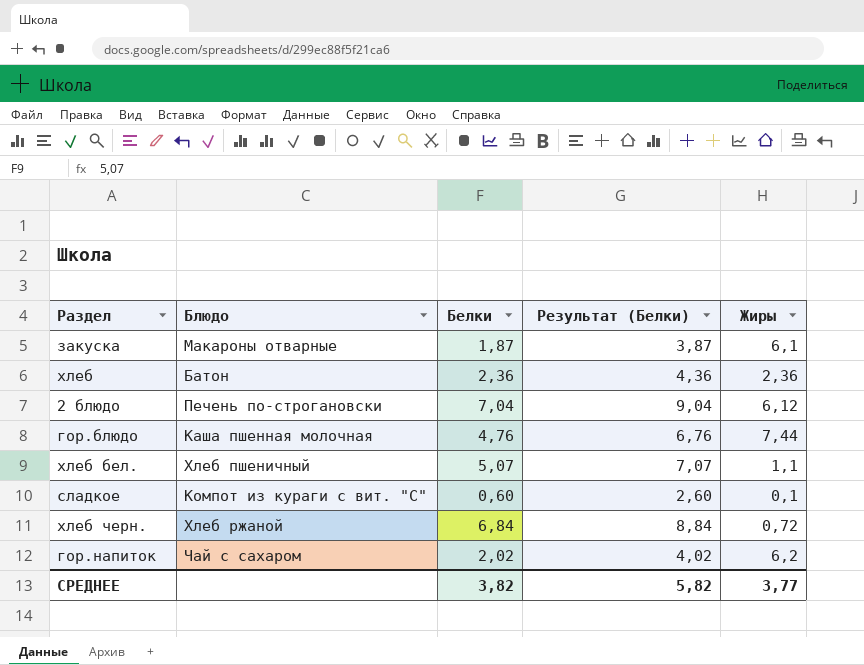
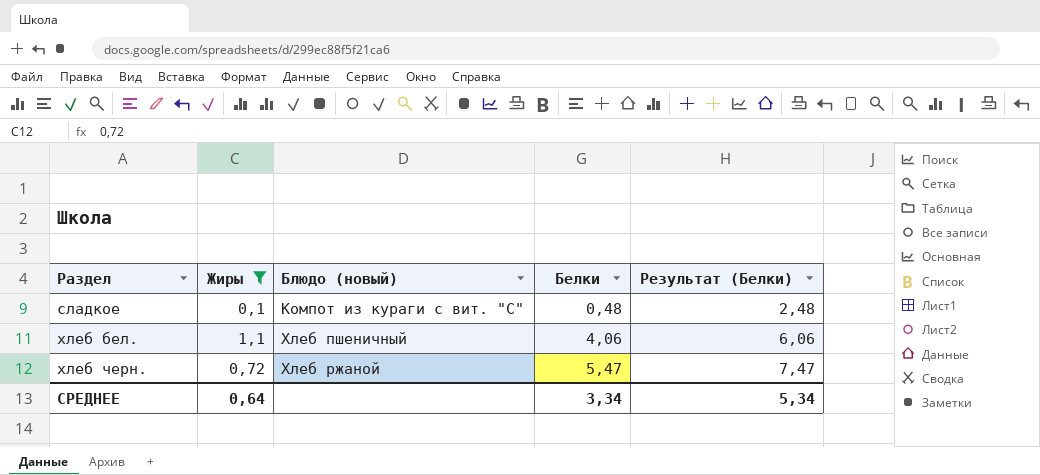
filter: none -> Жиры <= 1,1
row order: none -> Раздел ascending
column Жиры | position: 5 -> 2
column name: Блюдо -> Блюдо (новый)
сладкое | Белки: 0,60 -> 0,48
сладкое | Результат (Белки): 2,60 -> 2,48
хлеб бел. | Белки: 5,07 -> 4,06
хлеб бел. | Результат (Белки): 7,07 -> 6,06
хлеб черн. | Белки: 6,84 -> 5,47
хлеб черн. | Результат (Белки): 8,84 -> 7,47
СРЕДНЕЕ | Жиры: 3,77 -> 0,64
СРЕДНЕЕ | Белки: 3,82 -> 3,34
СРЕДНЕЕ | Результат (Белки): 5,82 -> 5,34

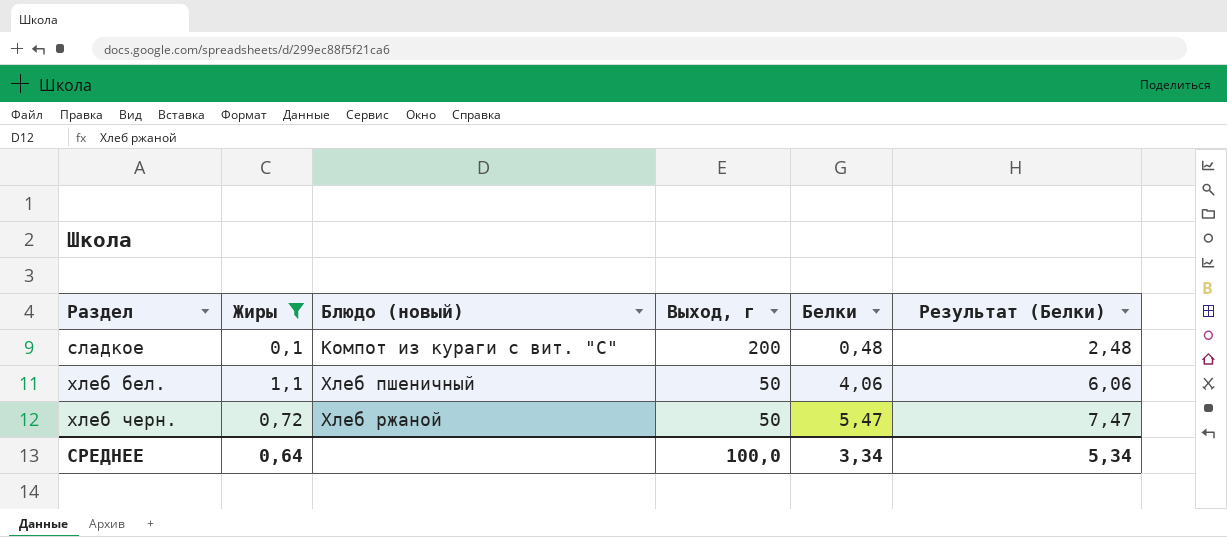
column Выход, г | position: none -> 4

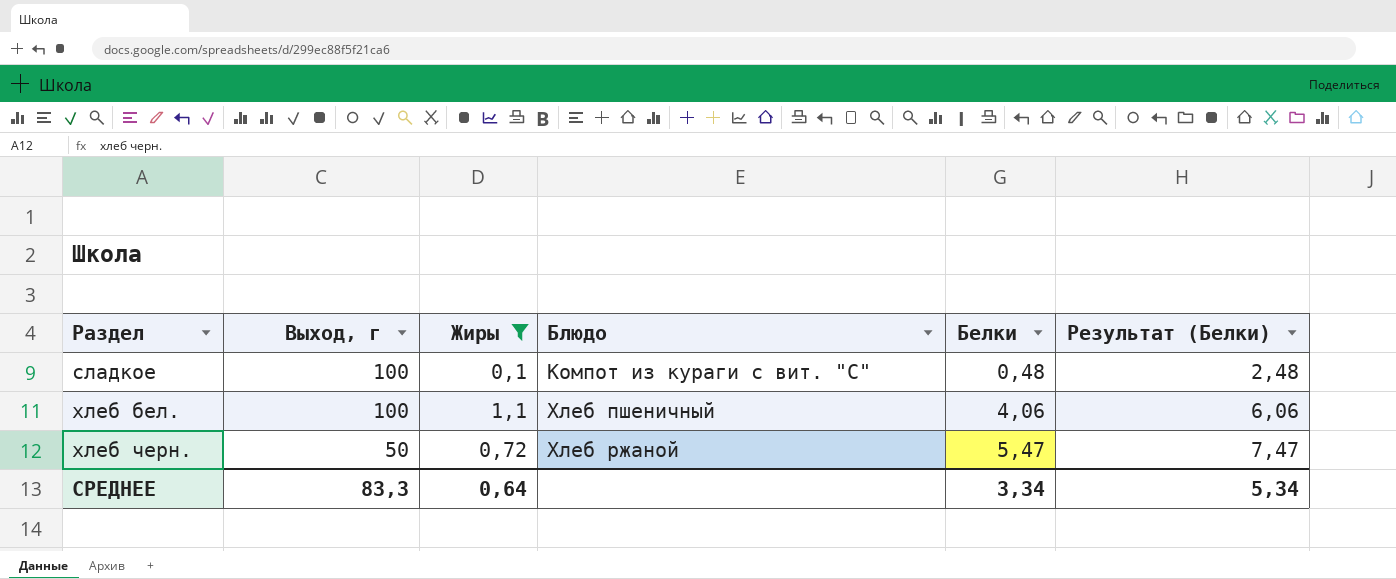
column Выход, г | position: 4 -> 2
column name: Блюдо (новый) -> Блюдо
сладкое | Выход, г: 200 -> 100
хлеб бел. | Выход, г: 50 -> 100
СРЕДНЕЕ | Выход, г: 100,0 -> 83,3

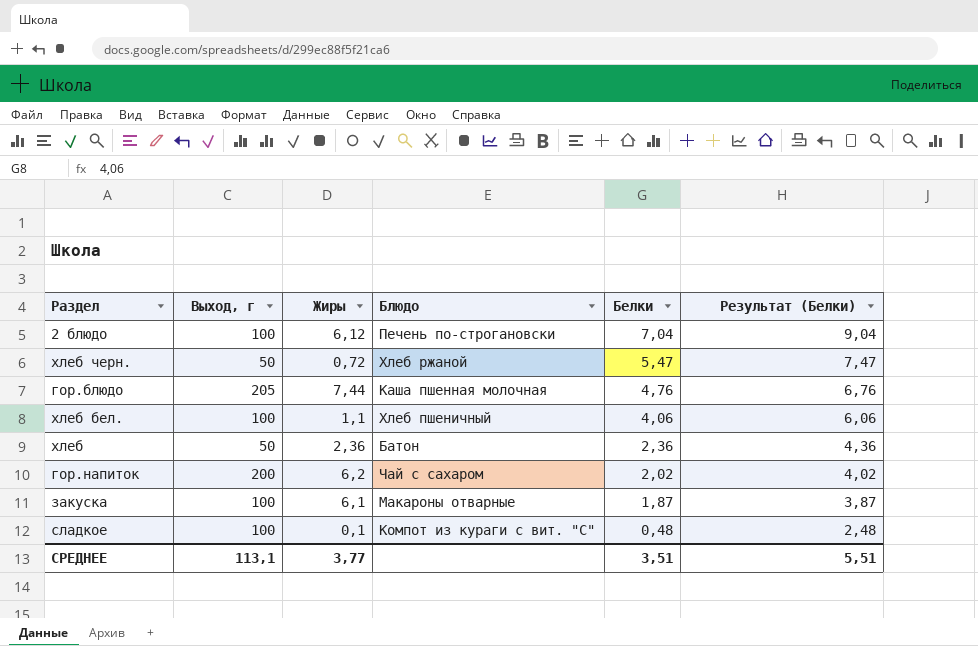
filter: Жиры <= 1,1 -> none
row order: Раздел ascending -> Белки descending
СРЕДНЕЕ | Выход, г: 83,3 -> 113,1
СРЕДНЕЕ | Жиры: 0,64 -> 3,77
СРЕДНЕЕ | Белки: 3,34 -> 3,51
СРЕДНЕЕ | Результат (Белки): 5,34 -> 5,51

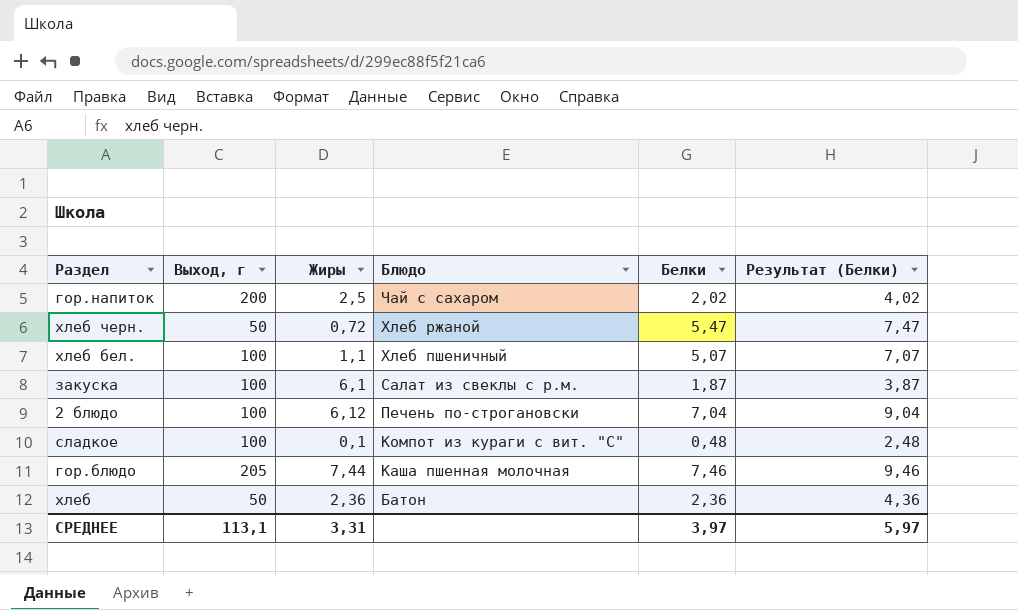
row order: Белки descending -> Блюдо descending
гор.напиток | Жиры: 6,2 -> 2,5
хлеб бел. | Белки: 4,06 -> 5,07
хлеб бел. | Результат (Белки): 6,06 -> 7,07
закуска | Блюдо: Макароны отварные -> Салат из свеклы с р.м.
гор.блюдо | Белки: 4,76 -> 7,46
гор.блюдо | Результат (Белки): 6,76 -> 9,46
СРЕДНЕЕ | Жиры: 3,77 -> 3,31
СРЕДНЕЕ | Белки: 3,51 -> 3,97
СРЕДНЕЕ | Результат (Белки): 5,51 -> 5,97

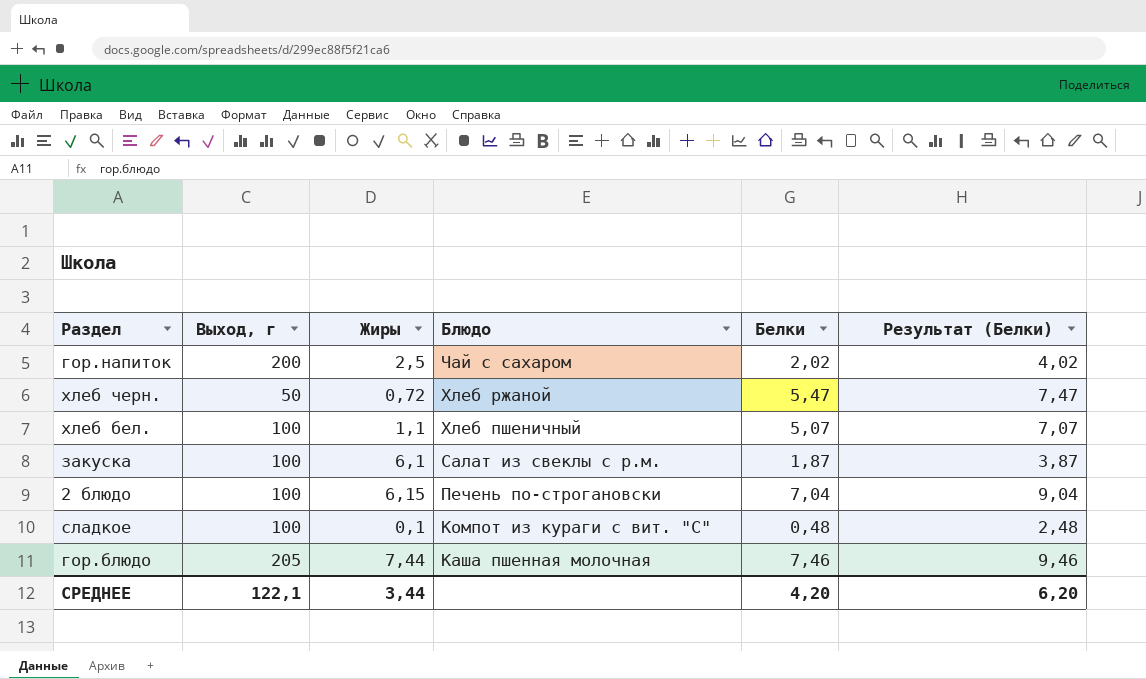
row хлеб: 50 | 2,36 | Батон | 2,36 | 4,36 -> none
2 блюдо | Жиры: 6,12 -> 6,15
СРЕДНЕЕ | Выход, г: 113,1 -> 122,1
СРЕДНЕЕ | Жиры: 3,31 -> 3,44
СРЕДНЕЕ | Белки: 3,97 -> 4,20
СРЕДНЕЕ | Результат (Белки): 5,97 -> 6,20

